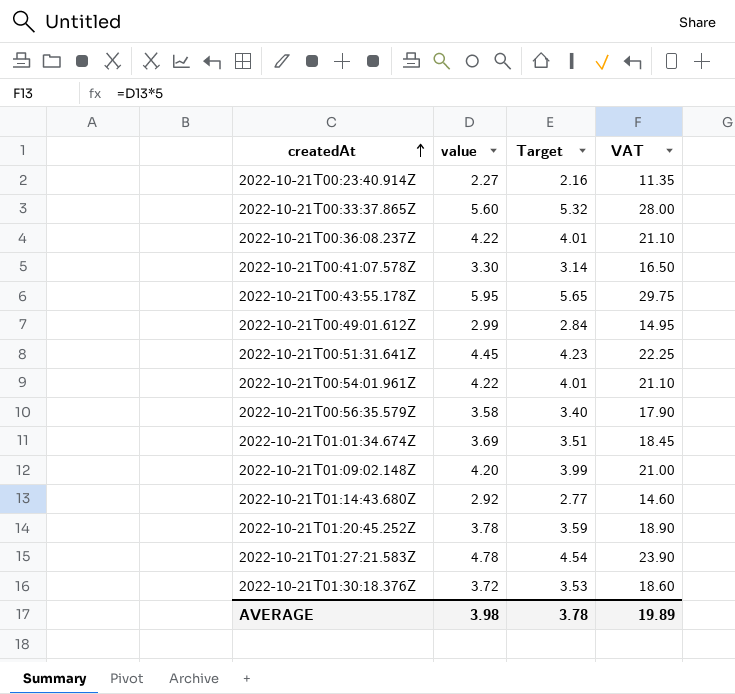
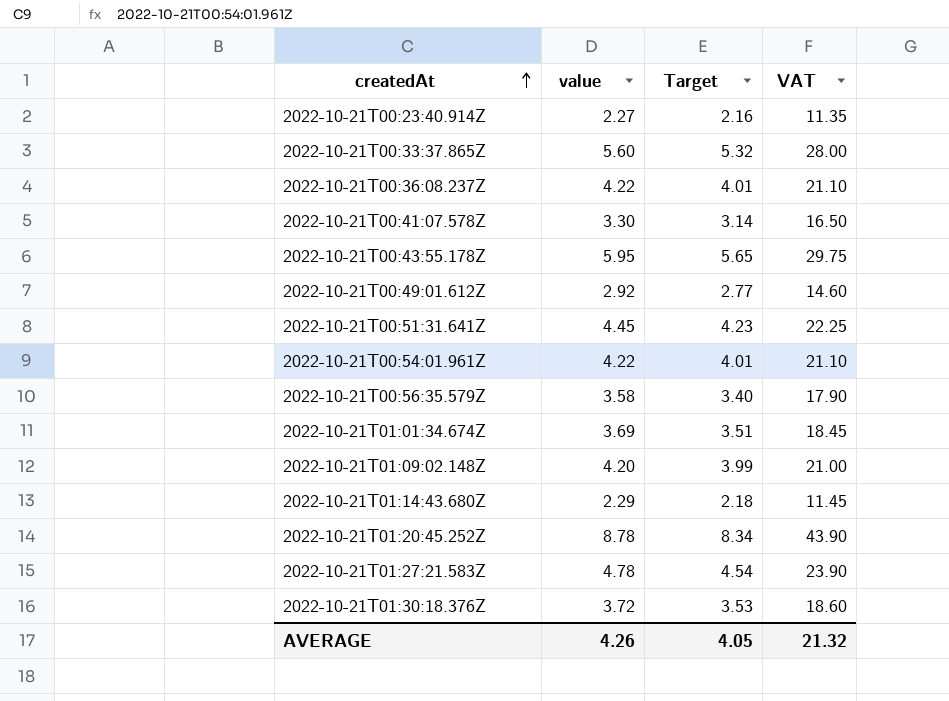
2022-10-21T00:49:01.612Z | value: 2.99 -> 2.92
2022-10-21T00:49:01.612Z | Target: 2.84 -> 2.77
2022-10-21T00:49:01.612Z | VAT: 14.95 -> 14.60
2022-10-21T01:14:43.680Z | value: 2.92 -> 2.29
2022-10-21T01:14:43.680Z | Target: 2.77 -> 2.18
2022-10-21T01:14:43.680Z | VAT: 14.60 -> 11.45
2022-10-21T01:20:45.252Z | value: 3.78 -> 8.78
2022-10-21T01:20:45.252Z | Target: 3.59 -> 8.34
2022-10-21T01:20:45.252Z | VAT: 18.90 -> 43.90
AVERAGE | value: 3.98 -> 4.26
AVERAGE | Target: 3.78 -> 4.05
AVERAGE | VAT: 19.89 -> 21.32

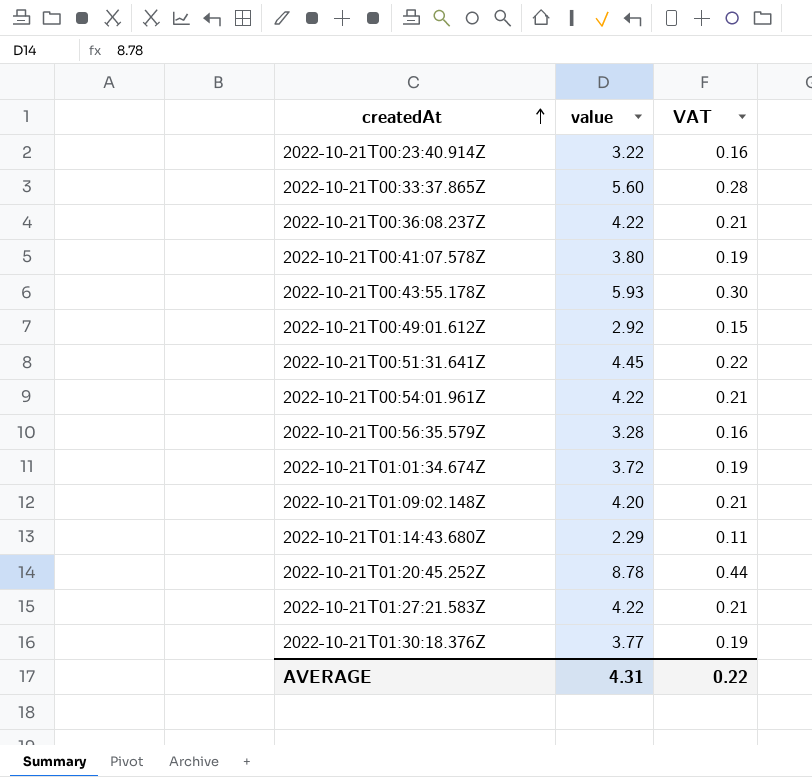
column Target | formula: [value] * 0.95 -> none
column VAT | formula: [value] * 5 -> [value] * 0.05
2022-10-21T00:23:40.914Z | value: 2.27 -> 3.22
2022-10-21T00:41:07.578Z | value: 3.30 -> 3.80
2022-10-21T00:43:55.178Z | value: 5.95 -> 5.93
2022-10-21T00:56:35.579Z | value: 3.58 -> 3.28
2022-10-21T01:01:34.674Z | value: 3.69 -> 3.72
2022-10-21T01:27:21.583Z | value: 4.78 -> 4.22
2022-10-21T01:30:18.376Z | value: 3.72 -> 3.77
AVERAGE | value: 4.26 -> 4.31
AVERAGE | VAT: 21.32 -> 0.22

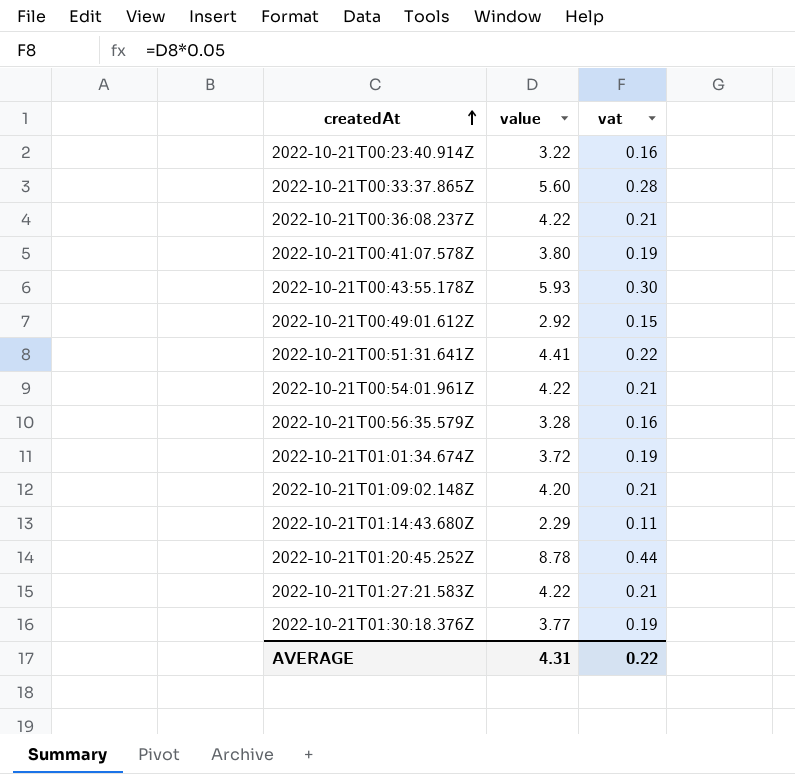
column name: VAT -> vat
2022-10-21T00:51:31.641Z | value: 4.45 -> 4.41

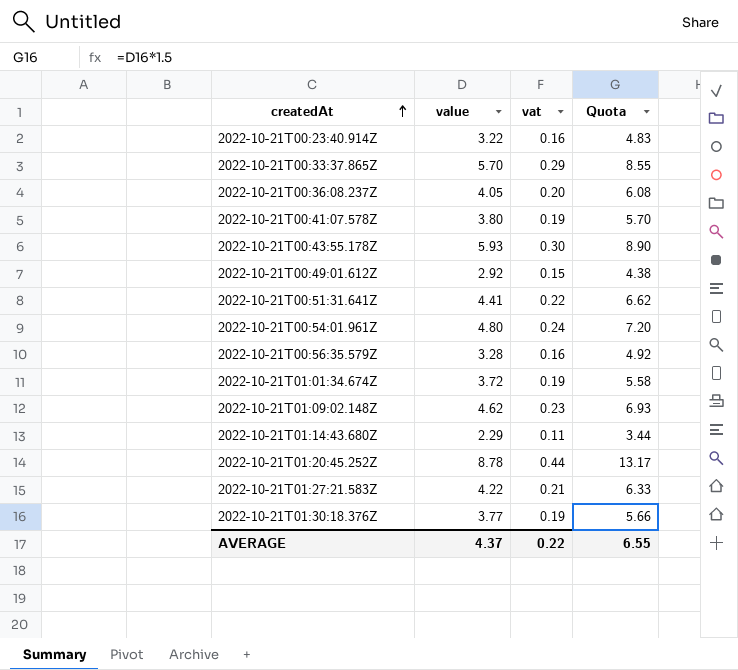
column Quota | formula: none -> [value] * 1.5
2022-10-21T00:33:37.865Z | value: 5.60 -> 5.70
2022-10-21T00:33:37.865Z | vat: 0.28 -> 0.29
2022-10-21T00:36:08.237Z | value: 4.22 -> 4.05
2022-10-21T00:36:08.237Z | vat: 0.21 -> 0.20
2022-10-21T00:54:01.961Z | value: 4.22 -> 4.80
2022-10-21T00:54:01.961Z | vat: 0.21 -> 0.24
2022-10-21T01:09:02.148Z | value: 4.20 -> 4.62
2022-10-21T01:09:02.148Z | vat: 0.21 -> 0.23
AVERAGE | value: 4.31 -> 4.37

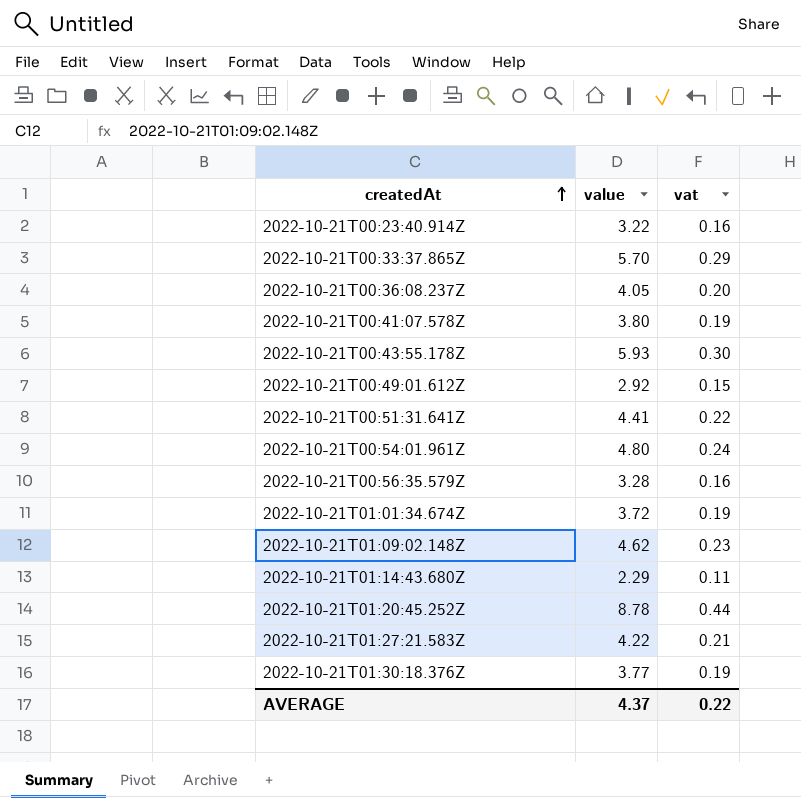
column Quota | formula: [value] * 1.5 -> none

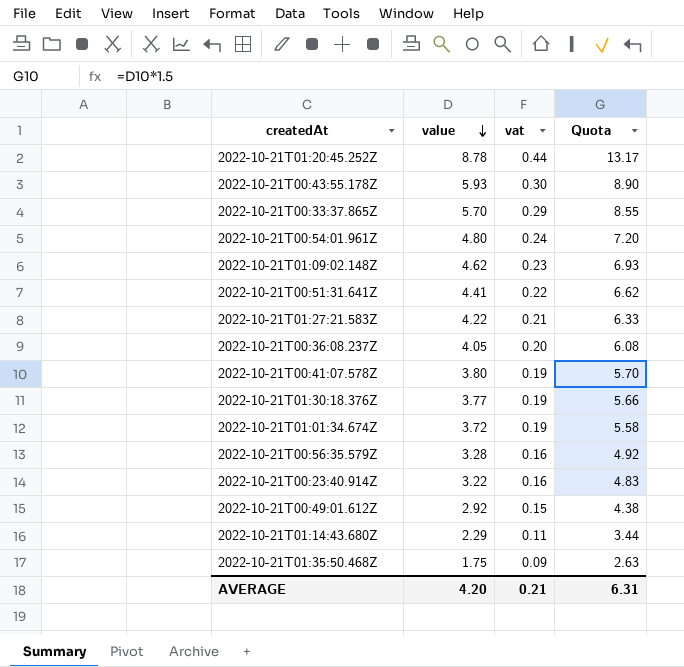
row order: createdAt ascending -> value descending
column Quota | formula: none -> [value] * 1.5
row 2022-10-21T01:35:50.468Z: none -> 1.75 | 0.09 | 2.63
AVERAGE | value: 4.37 -> 4.20
AVERAGE | vat: 0.22 -> 0.21

